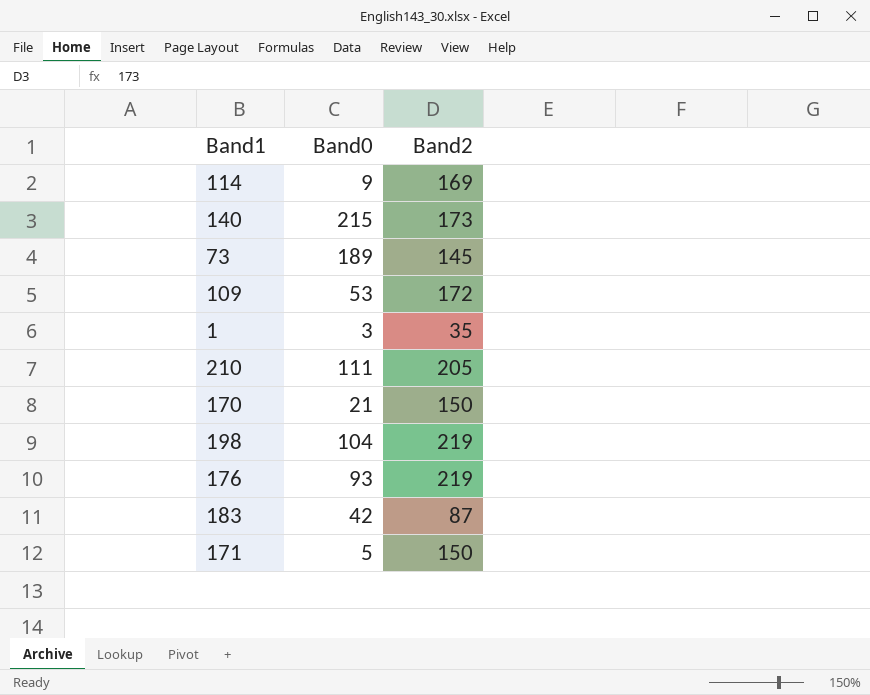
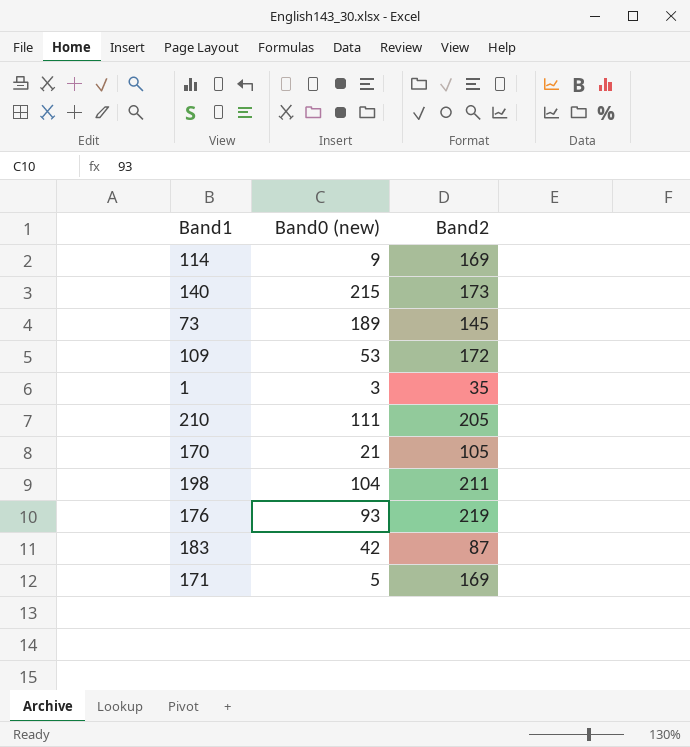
column name: Band0 -> Band0 (new)
170 | Band2: 150 -> 105
198 | Band2: 219 -> 211
171 | Band2: 150 -> 169

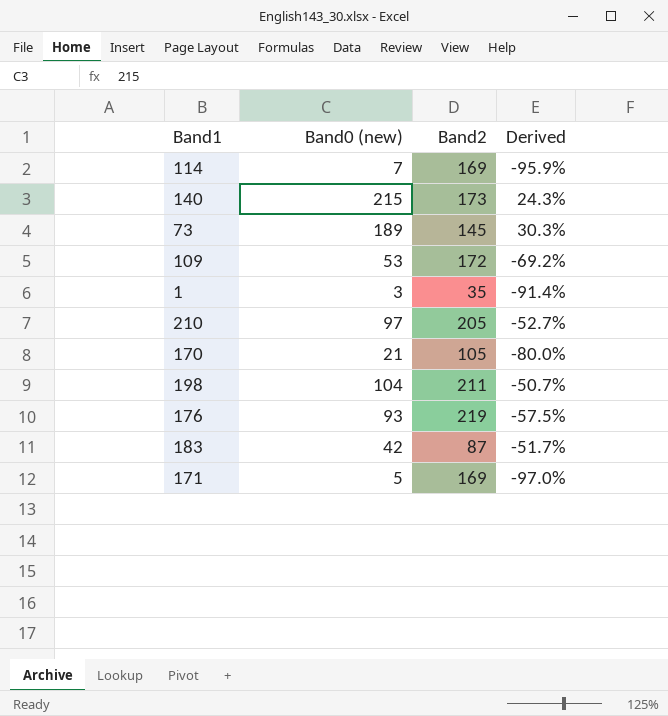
column Derived | formula: none -> ([Band0 (new)] - [Band2]) / [Band2]
114 | Band0 (new): 9 -> 7
210 | Band0 (new): 111 -> 97

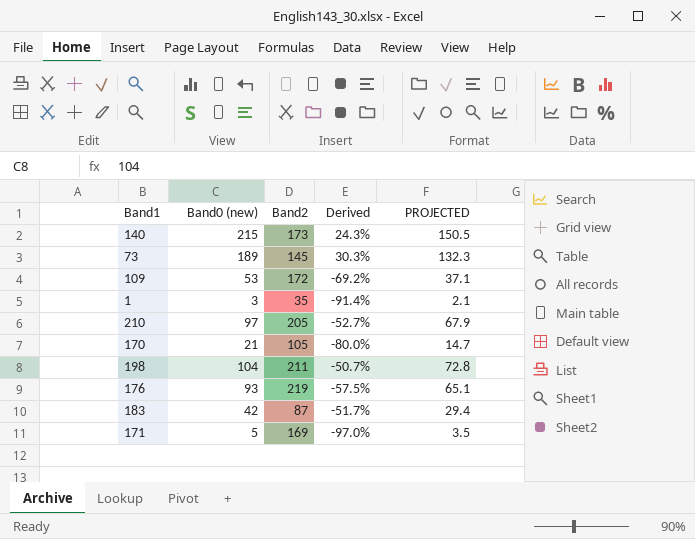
column PROJECTED | formula: none -> [Band0 (new)] * 0.7
row 114: 7 | 169 | -95.9% -> none

